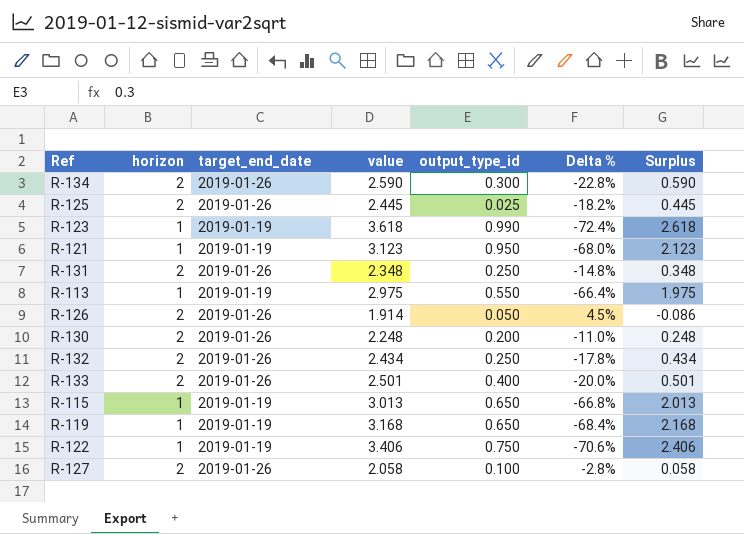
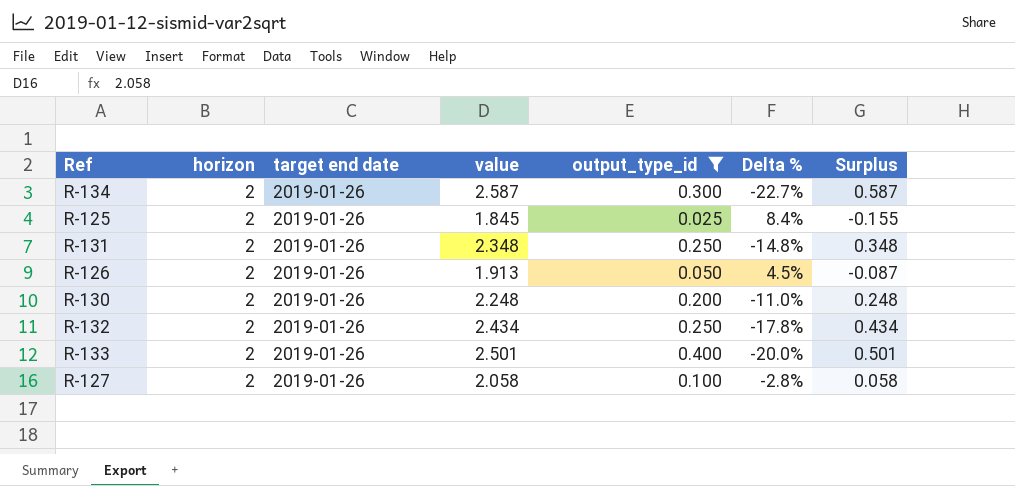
filter: none -> output_type_id <= 0.400
column name: target_end_date -> target end date
R-134 | value: 2.590 -> 2.587
R-134 | Delta %: -22.8% -> -22.7%
R-134 | Surplus: 0.590 -> 0.587
R-125 | value: 2.445 -> 1.845
R-125 | Delta %: -18.2% -> 8.4%
R-125 | Surplus: 0.445 -> -0.155
R-126 | value: 1.914 -> 1.913
R-126 | Surplus: -0.086 -> -0.087

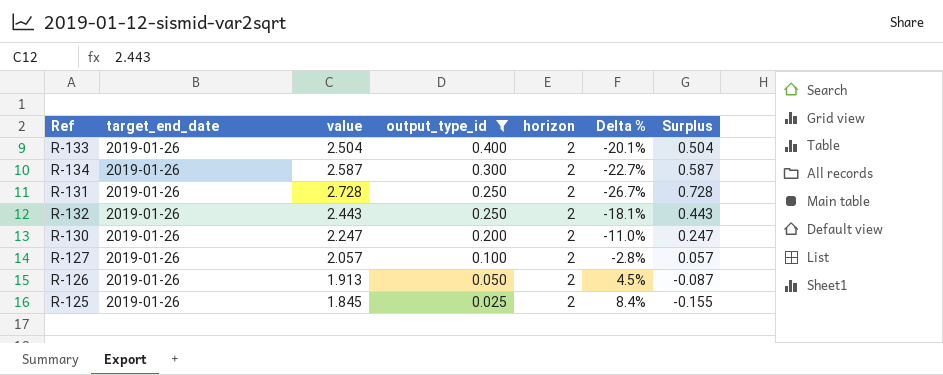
row order: none -> output_type_id descending
column name: target end date -> target_end_date
column horizon | position: 2 -> 5
R-133 | value: 2.501 -> 2.504
R-133 | Delta %: -20.0% -> -20.1%
R-133 | Surplus: 0.501 -> 0.504
R-131 | value: 2.348 -> 2.728
R-131 | Delta %: -14.8% -> -26.7%
R-131 | Surplus: 0.348 -> 0.728
R-132 | value: 2.434 -> 2.443
R-132 | Delta %: -17.8% -> -18.1%
R-132 | Surplus: 0.434 -> 0.443
R-130 | value: 2.248 -> 2.247
R-130 | Surplus: 0.248 -> 0.247
R-127 | value: 2.058 -> 2.057
R-127 | Surplus: 0.058 -> 0.057

